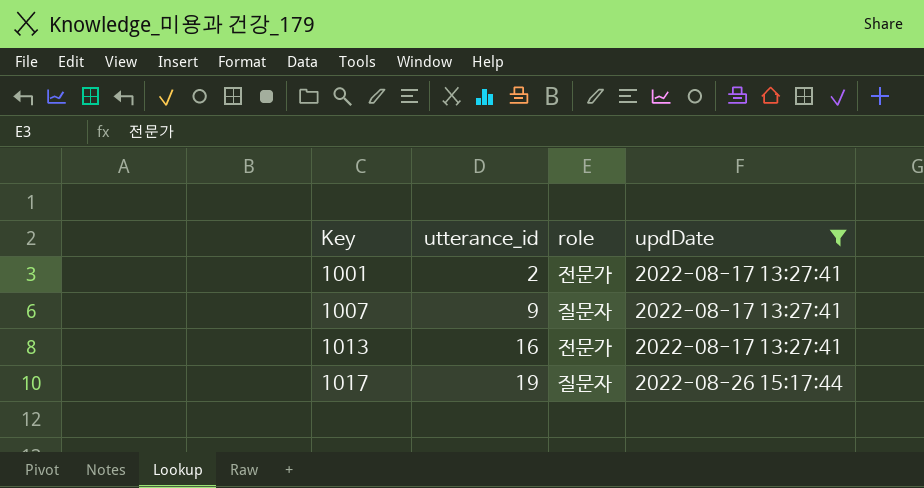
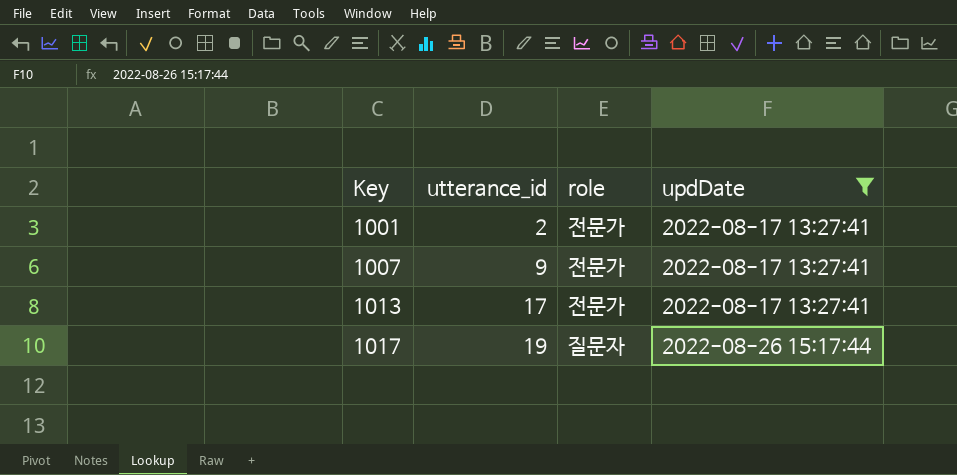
1007 | role: 질문자 -> 전문가
1013 | utterance_id: 16 -> 17

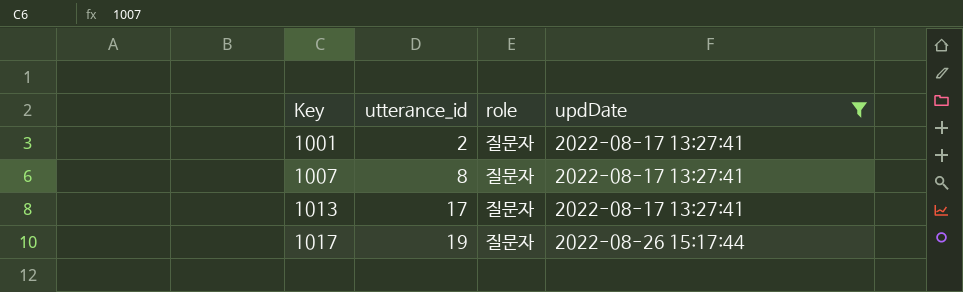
1001 | role: 전문가 -> 질문자
1007 | utterance_id: 9 -> 8
1007 | role: 전문가 -> 질문자
1013 | role: 전문가 -> 질문자

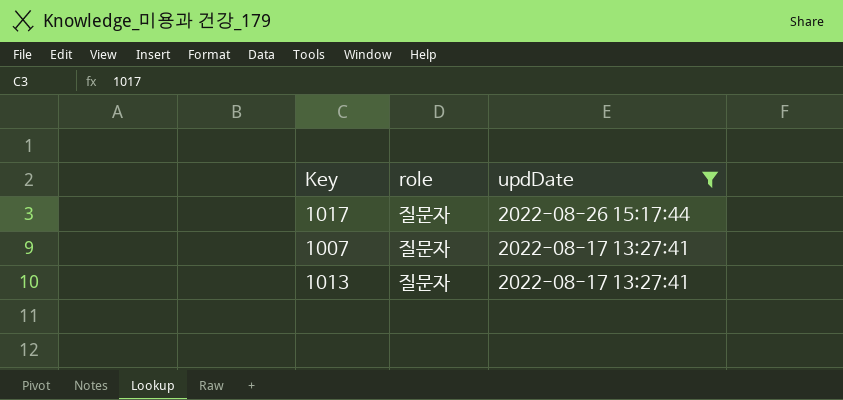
row order: Key ascending -> updDate descending
column utterance_id | position: 2 -> none
row 1001: 2 | 질문자 | 2022-08-17 13:27:41 -> none

